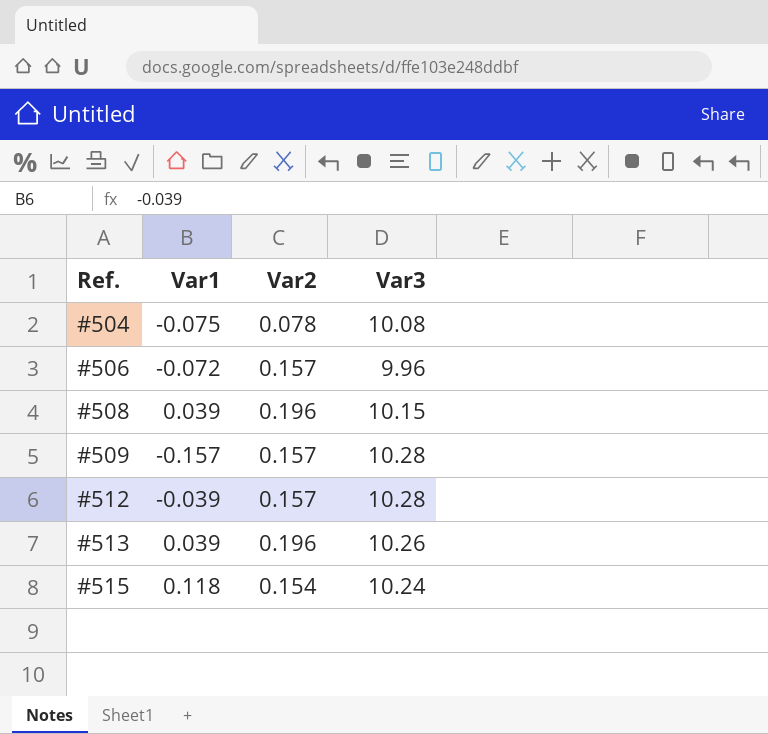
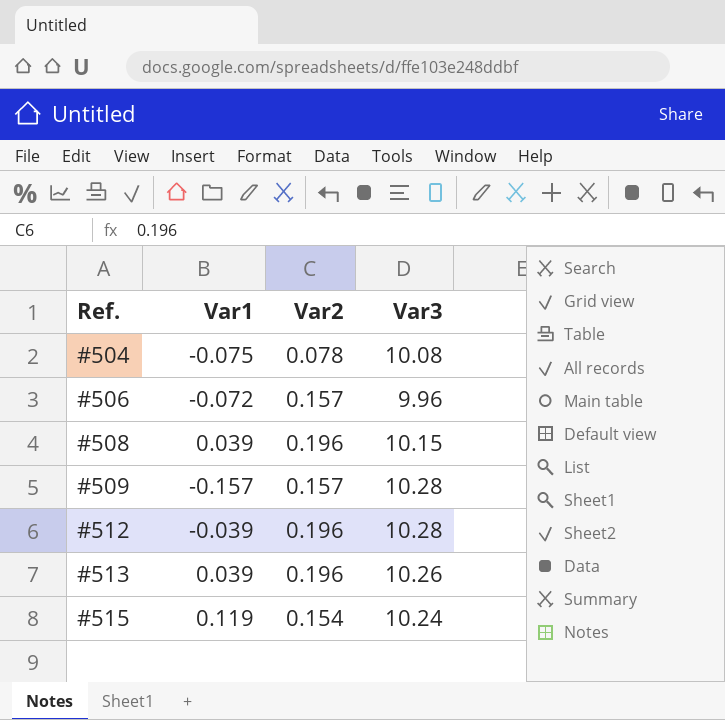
#512 | Var2: 0.157 -> 0.196
#515 | Var1: 0.118 -> 0.119

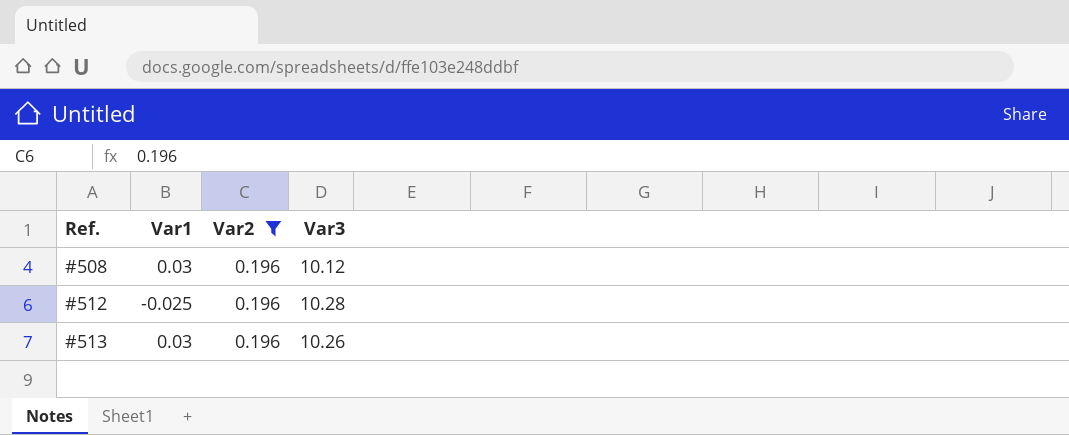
filter: none -> Var2 = 0.196
#508 | Var1: 0.039 -> 0.03
#508 | Var3: 10.15 -> 10.12
#512 | Var1: -0.039 -> -0.025
#513 | Var1: 0.039 -> 0.03

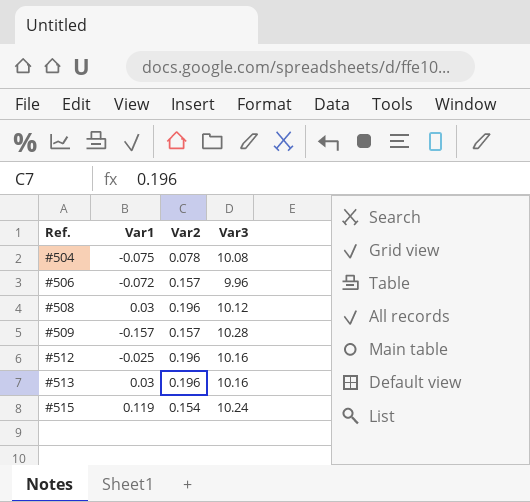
filter: Var2 = 0.196 -> none
#512 | Var3: 10.28 -> 10.16
#513 | Var3: 10.26 -> 10.16

